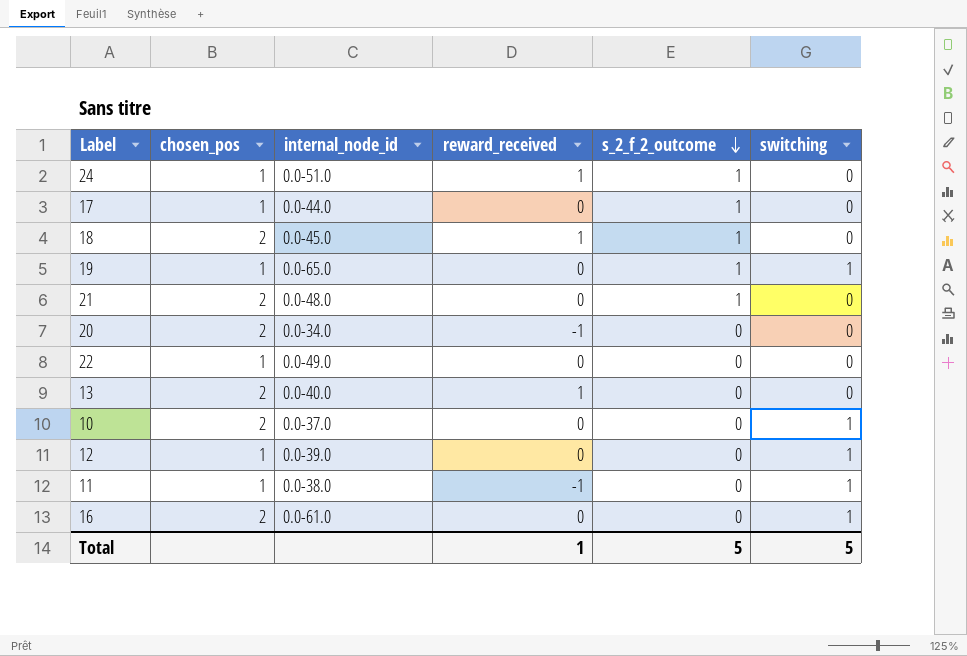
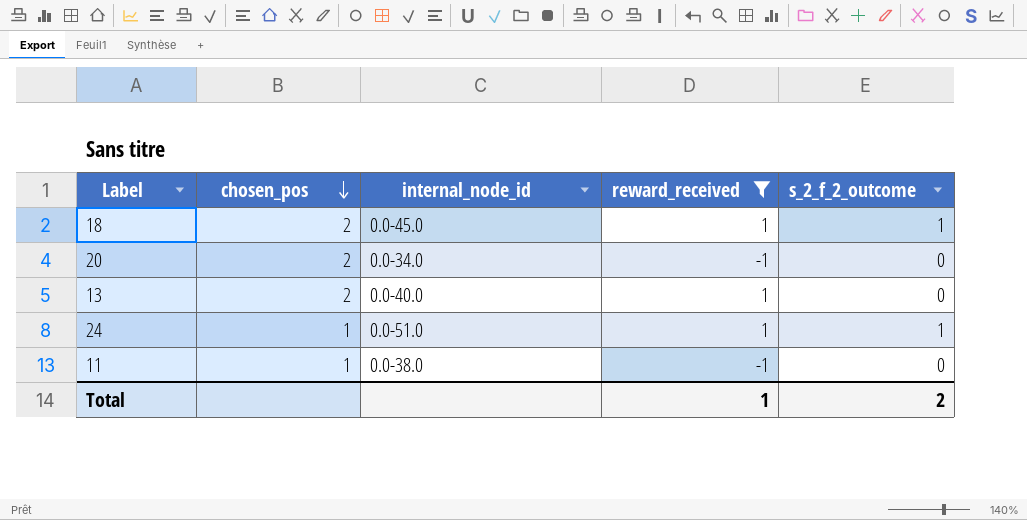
filter: none -> reward_received != 0
row order: s_2_f_2_outcome descending -> chosen_pos descending
column switching | position: 6 -> none
Total | s_2_f_2_outcome: 5 -> 2

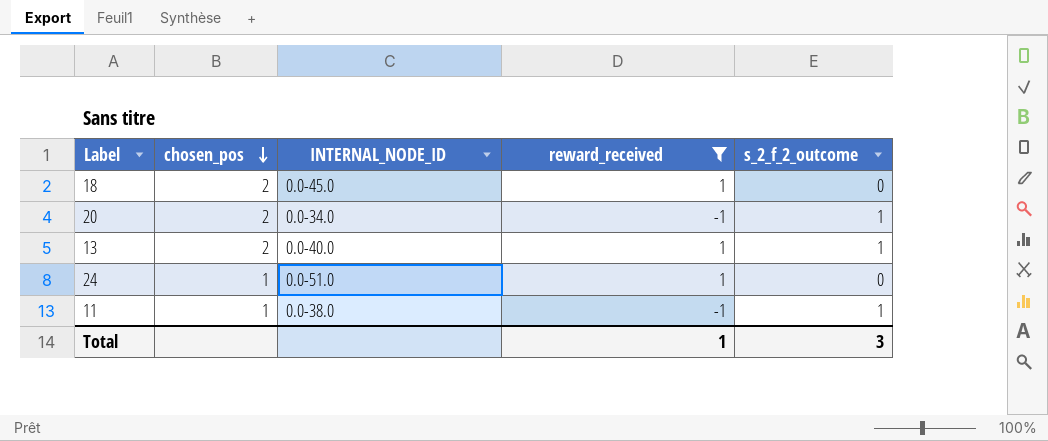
column name: internal_node_id -> INTERNAL_NODE_ID
18 | s_2_f_2_outcome: 1 -> 0
20 | s_2_f_2_outcome: 0 -> 1
13 | s_2_f_2_outcome: 0 -> 1
24 | s_2_f_2_outcome: 1 -> 0
11 | s_2_f_2_outcome: 0 -> 1
Total | s_2_f_2_outcome: 2 -> 3

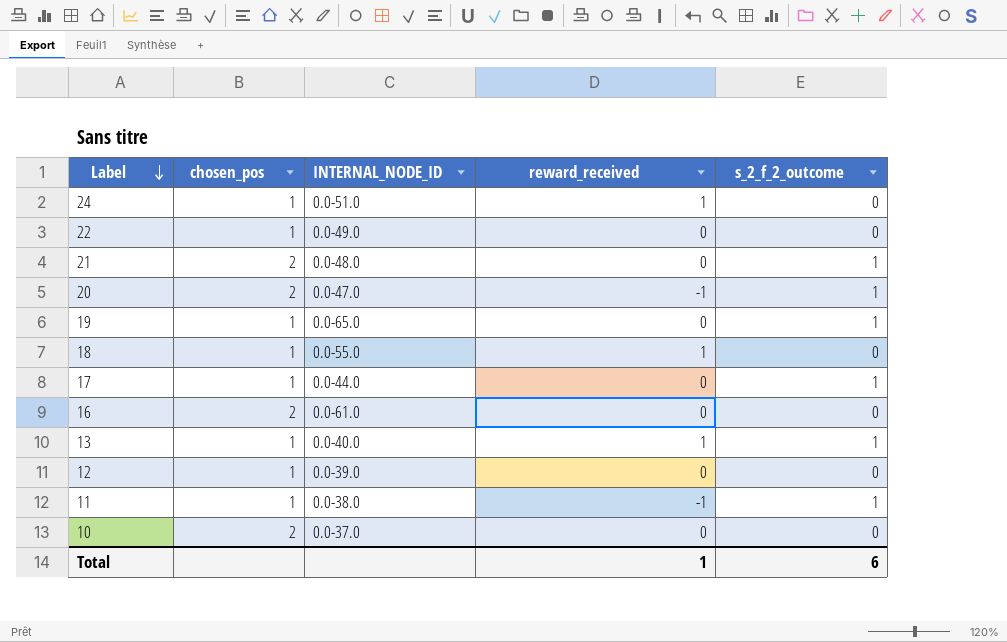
filter: reward_received != 0 -> none
row order: chosen_pos descending -> Label descending
20 | INTERNAL_NODE_ID: 0.0-34.0 -> 0.0-47.0
18 | chosen_pos: 2 -> 1
18 | INTERNAL_NODE_ID: 0.0-45.0 -> 0.0-55.0
13 | chosen_pos: 2 -> 1
Total | s_2_f_2_outcome: 3 -> 6

